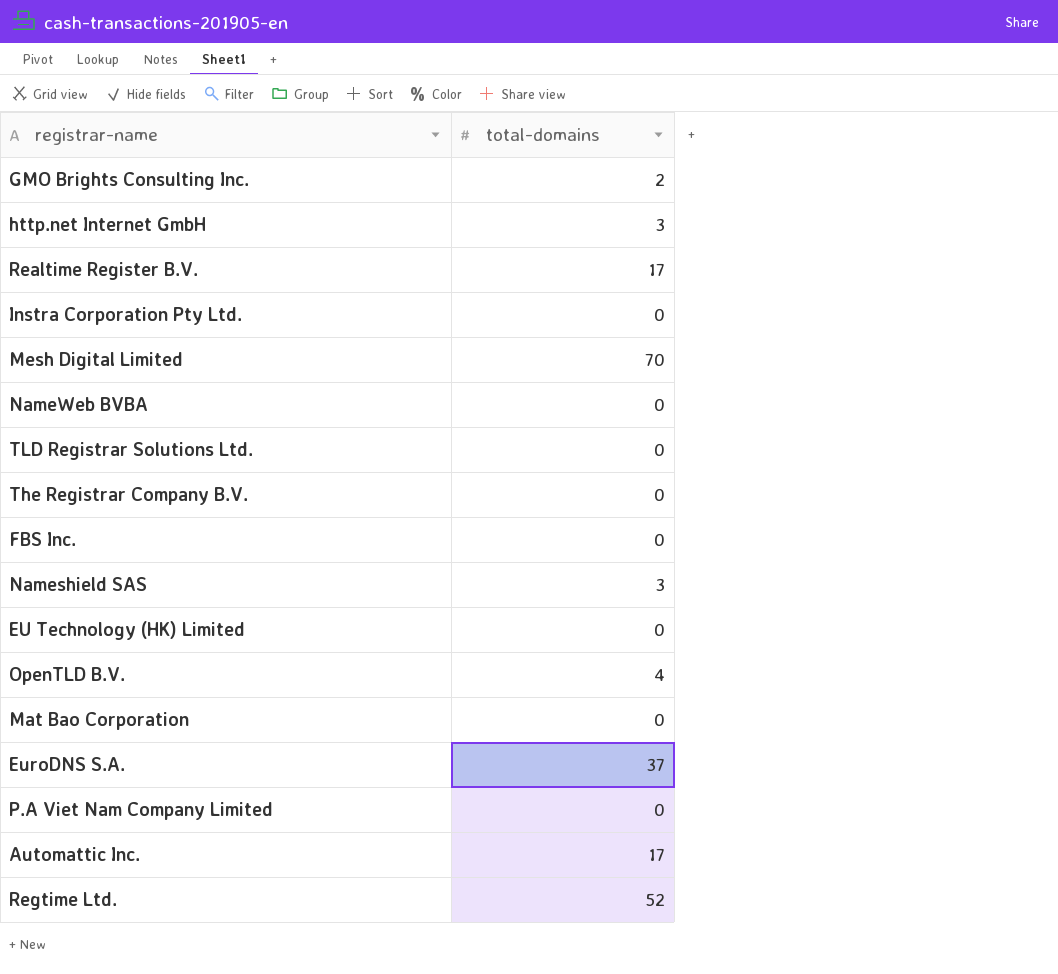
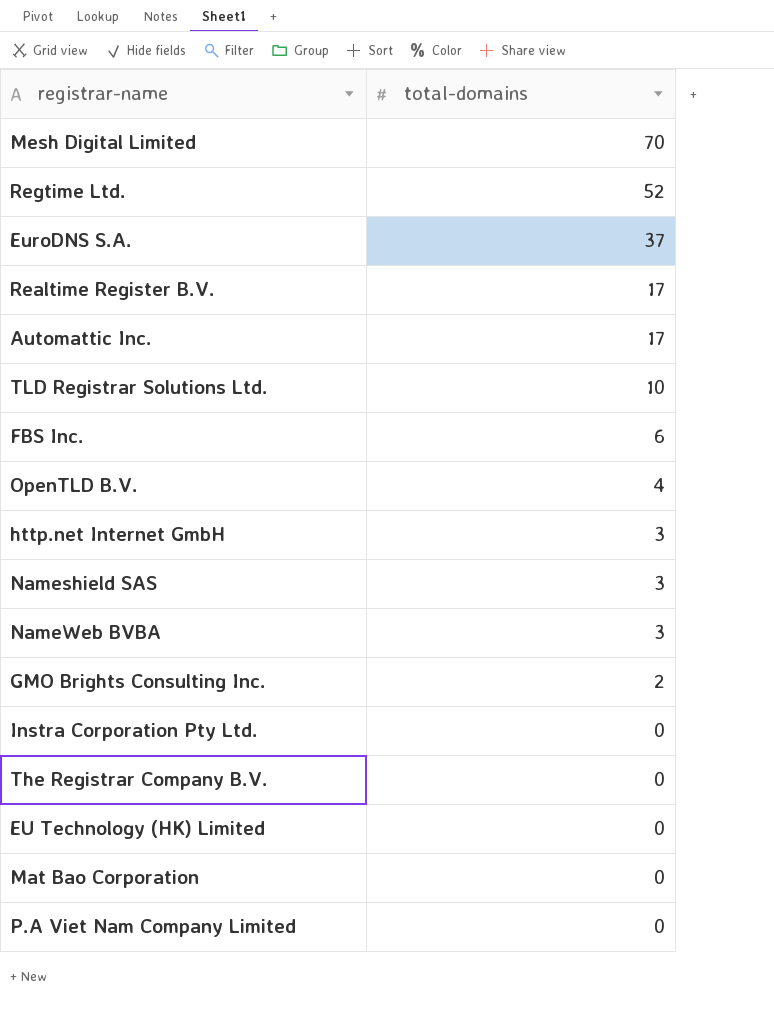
row order: none -> total-domains descending
TLD Registrar Solutions Ltd. | total-domains: 0 -> 10
FBS Inc. | total-domains: 0 -> 6
NameWeb BVBA | total-domains: 0 -> 3

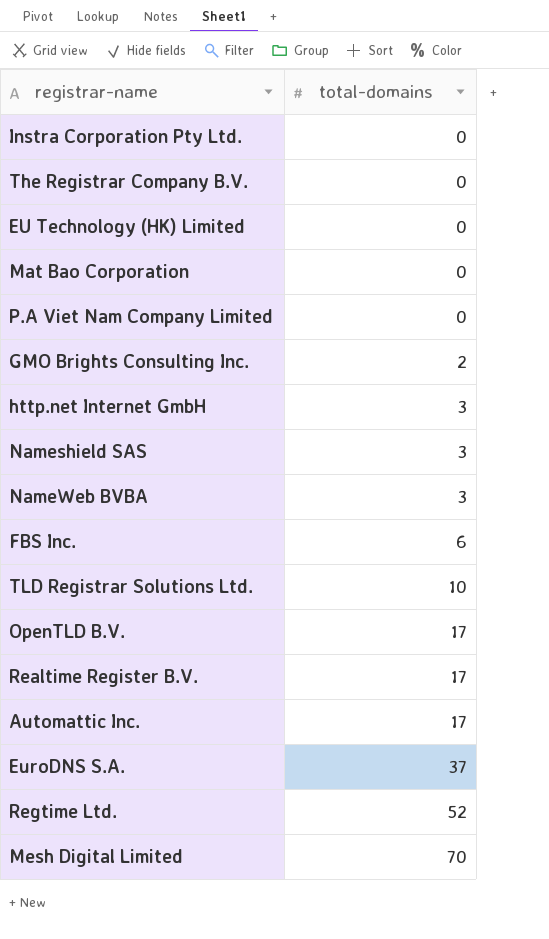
row order: total-domains descending -> total-domains ascending
OpenTLD B.V. | total-domains: 4 -> 17

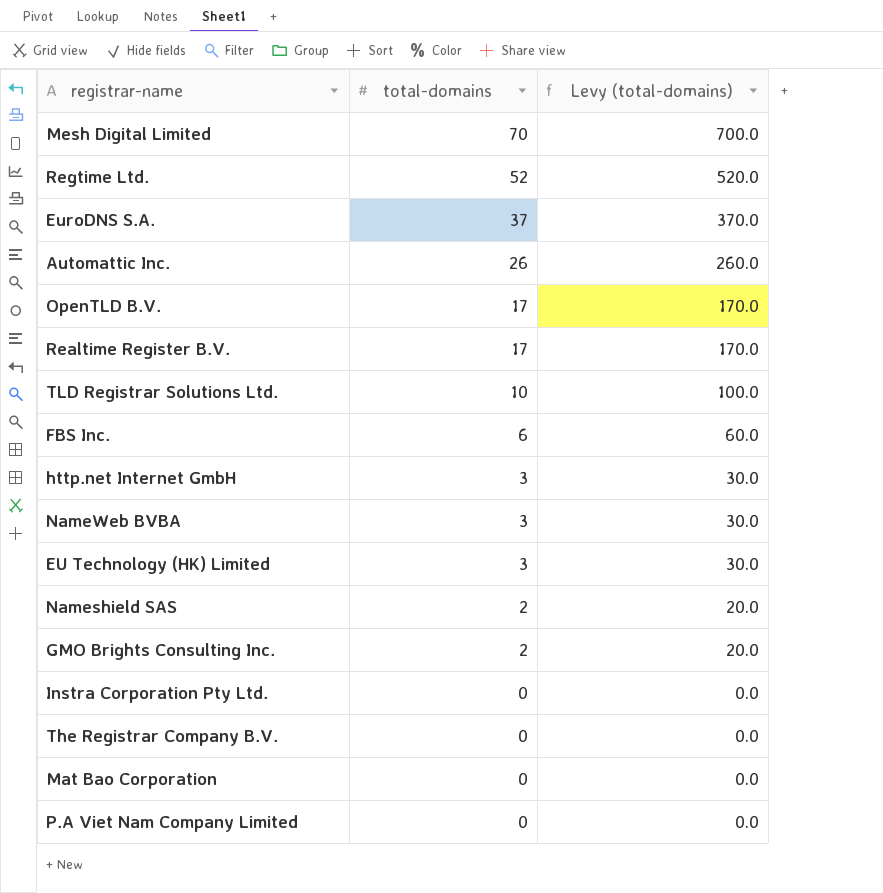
row order: total-domains ascending -> total-domains descending
column Levy (total-domains) | formula: none -> [total-domains] * 10
Automattic Inc. | total-domains: 17 -> 26
EU Technology (HK) Limited | total-domains: 0 -> 3
Nameshield SAS | total-domains: 3 -> 2

